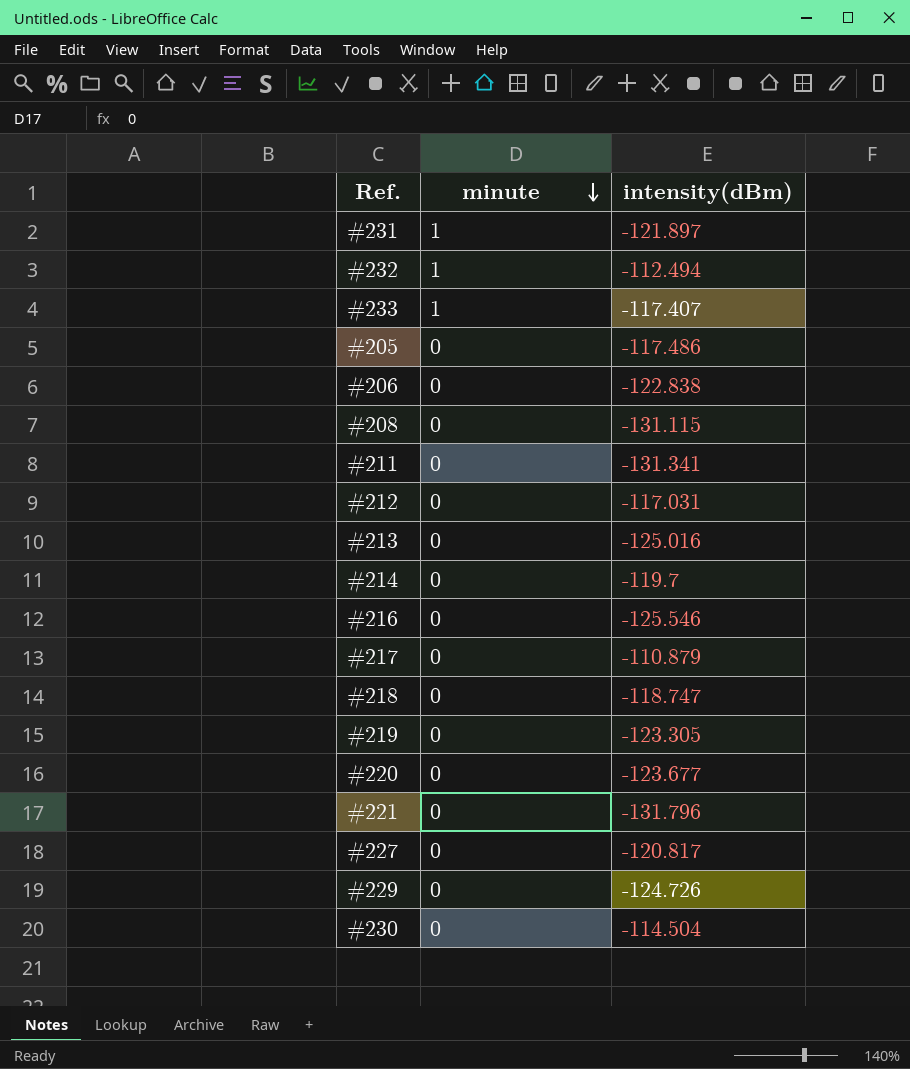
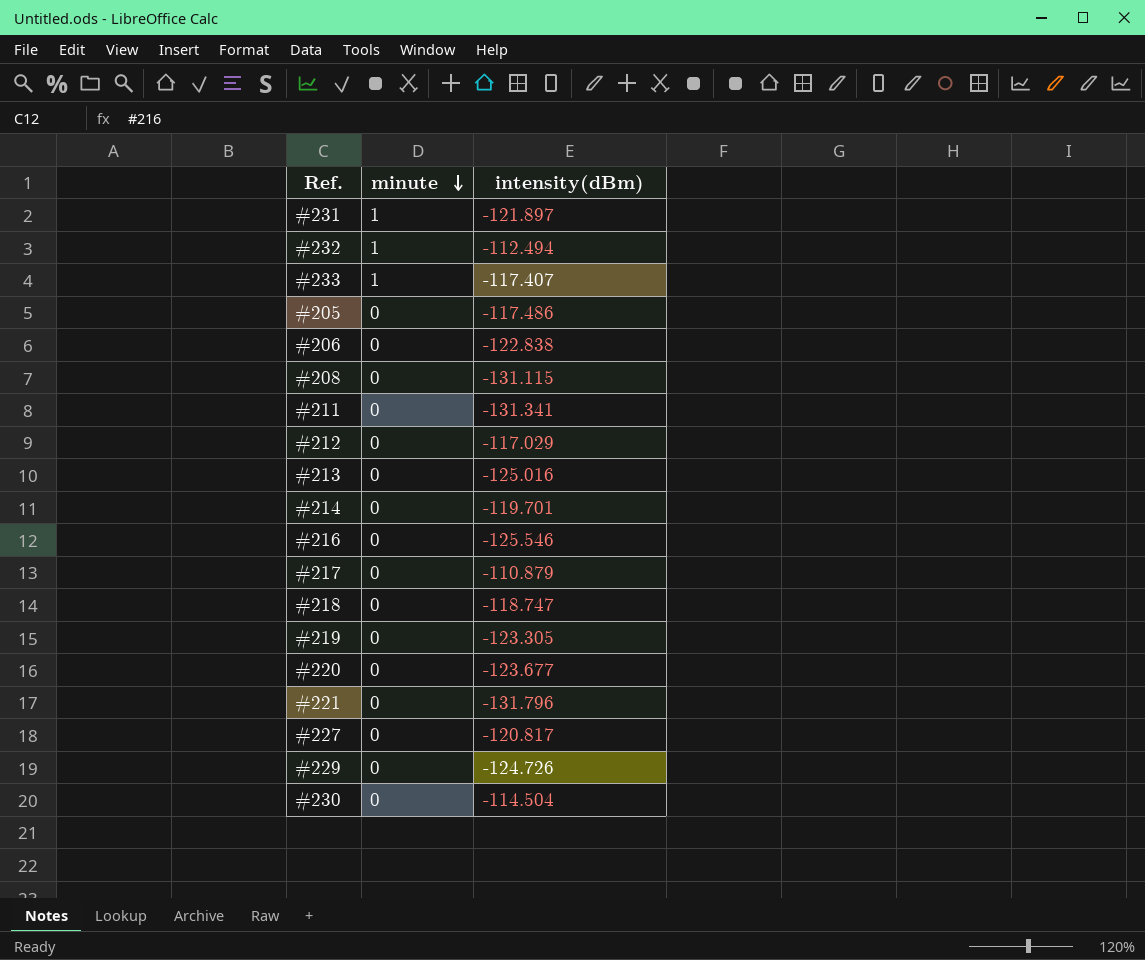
#212 | intensity(dBm): -117.031 -> -117.029
#214 | intensity(dBm): -119.7 -> -119.701

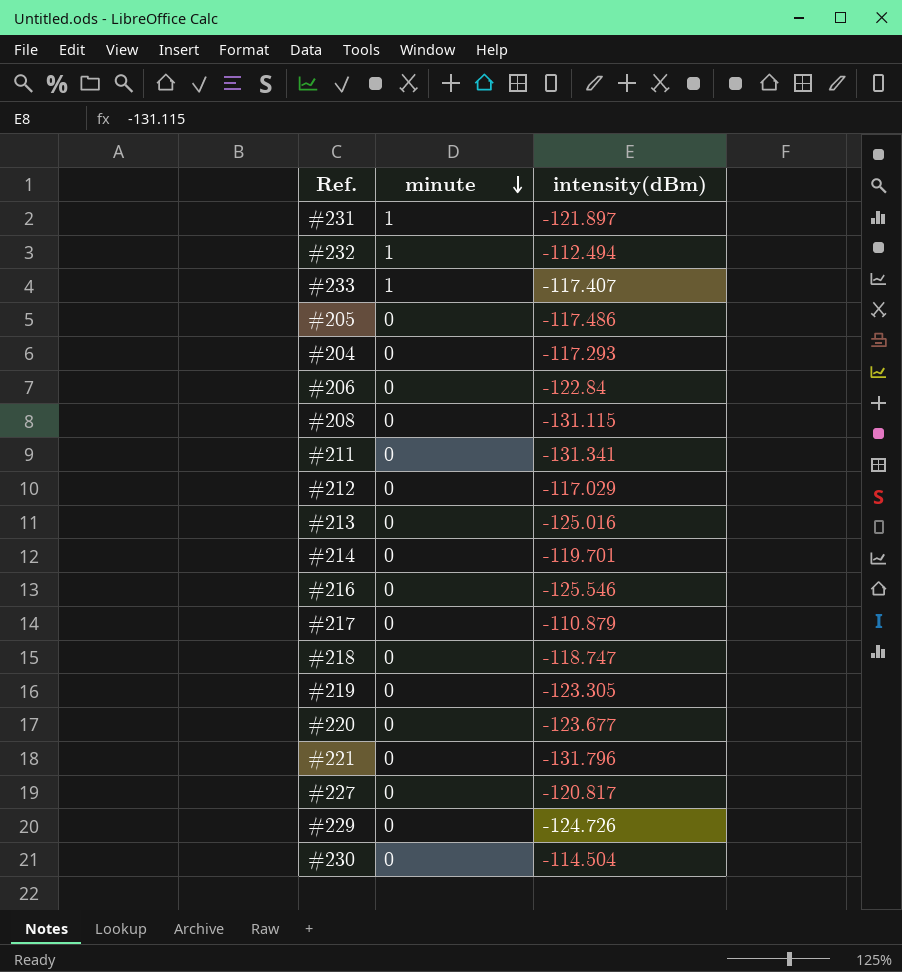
row #204: none -> 0 | -117.293
#206 | intensity(dBm): -122.838 -> -122.84

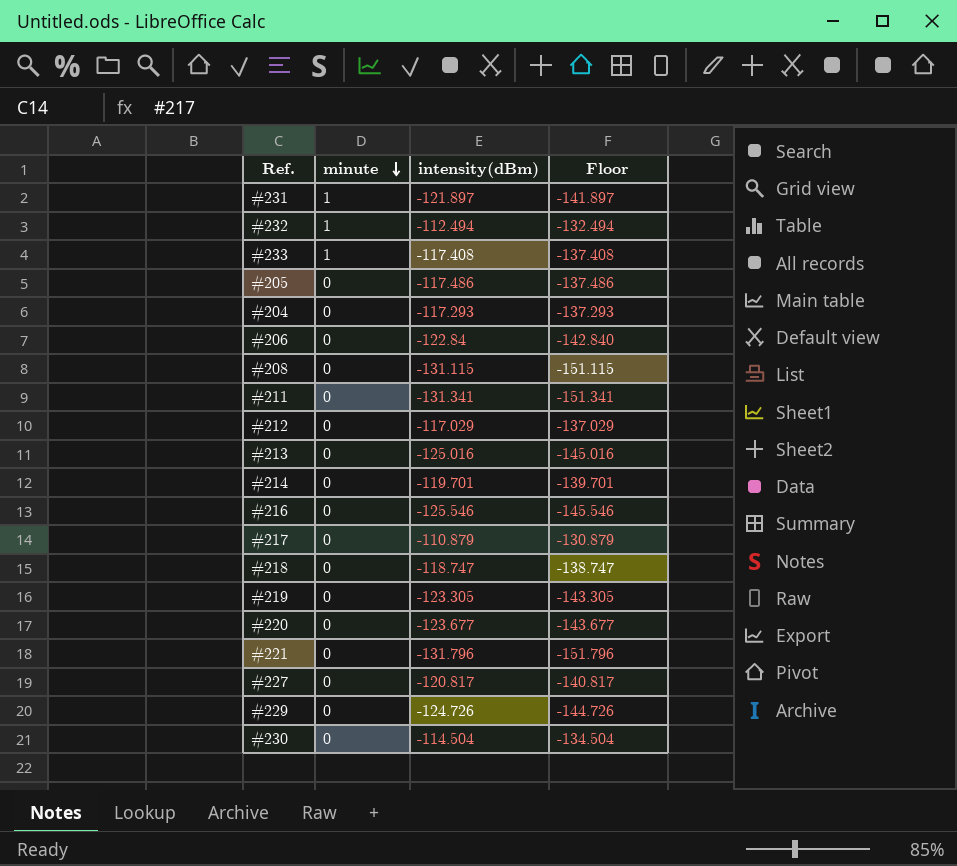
column Floor | formula: none -> [intensity(dBm)] - 20
#233 | intensity(dBm): -117.407 -> -117.408

